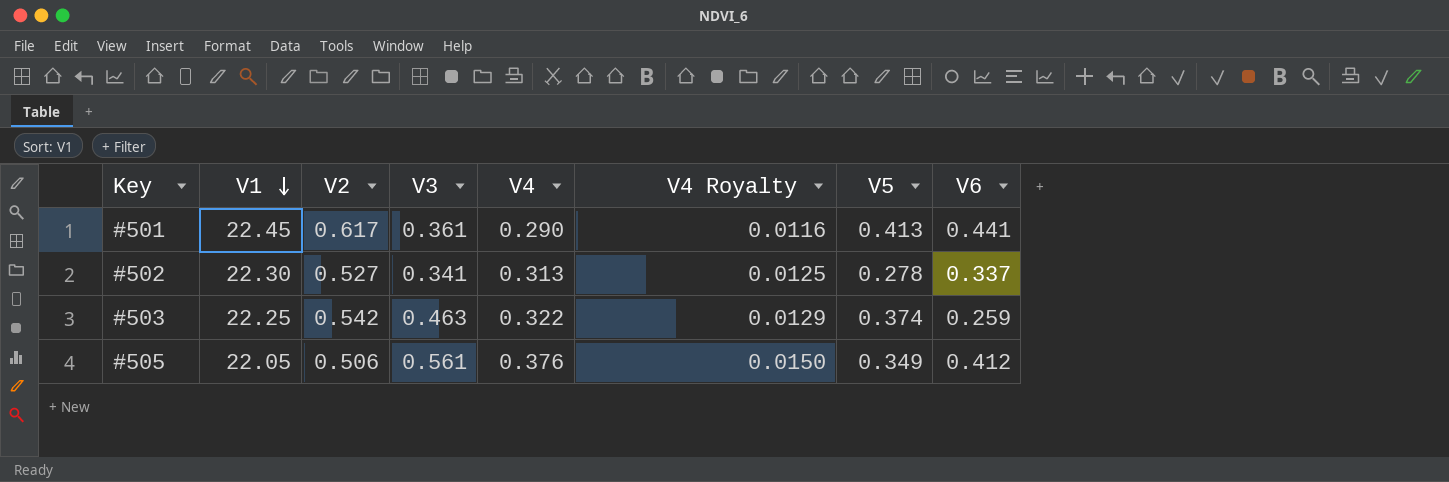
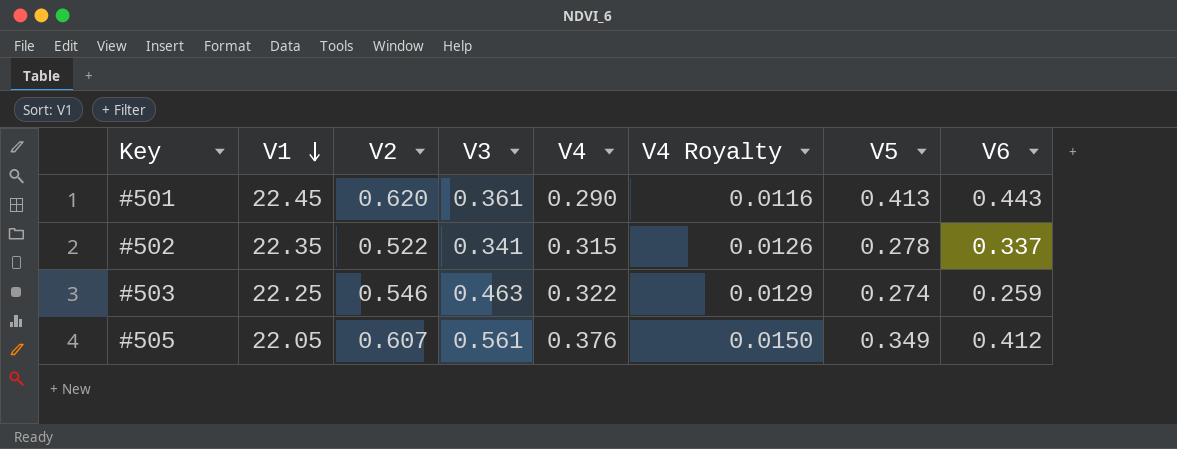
#501 | V2: 0.617 -> 0.620
#501 | V6: 0.441 -> 0.443
#502 | V1: 22.30 -> 22.35
#502 | V2: 0.527 -> 0.522
#502 | V4: 0.313 -> 0.315
#502 | V4 Royalty: 0.0125 -> 0.0126
#503 | V2: 0.542 -> 0.546
#503 | V5: 0.374 -> 0.274
#505 | V2: 0.506 -> 0.607

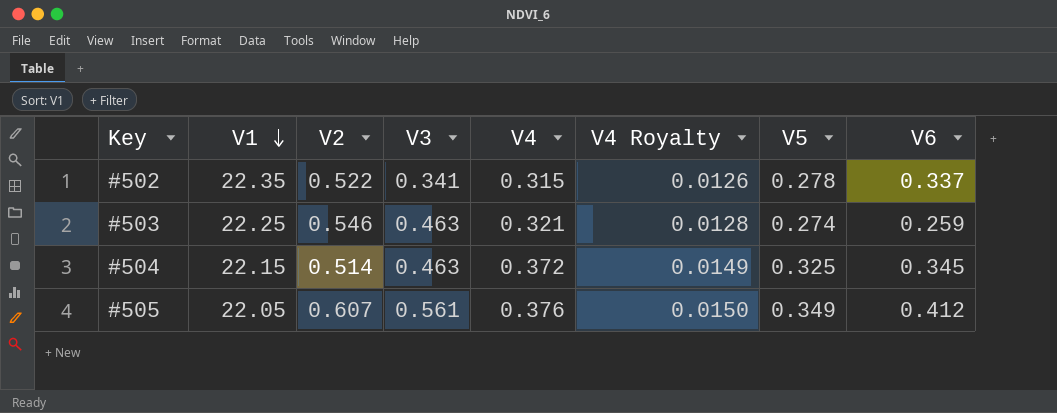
row #501: 22.45 | 0.620 | 0.361 | 0.290 | 0.0116 | 0.413 | 0.443 -> none
#503 | V4: 0.322 -> 0.321
#503 | V4 Royalty: 0.0129 -> 0.0128
row #504: none -> 22.15 | 0.514 | 0.463 | 0.372 | 0.0149 | 0.325 | 0.345

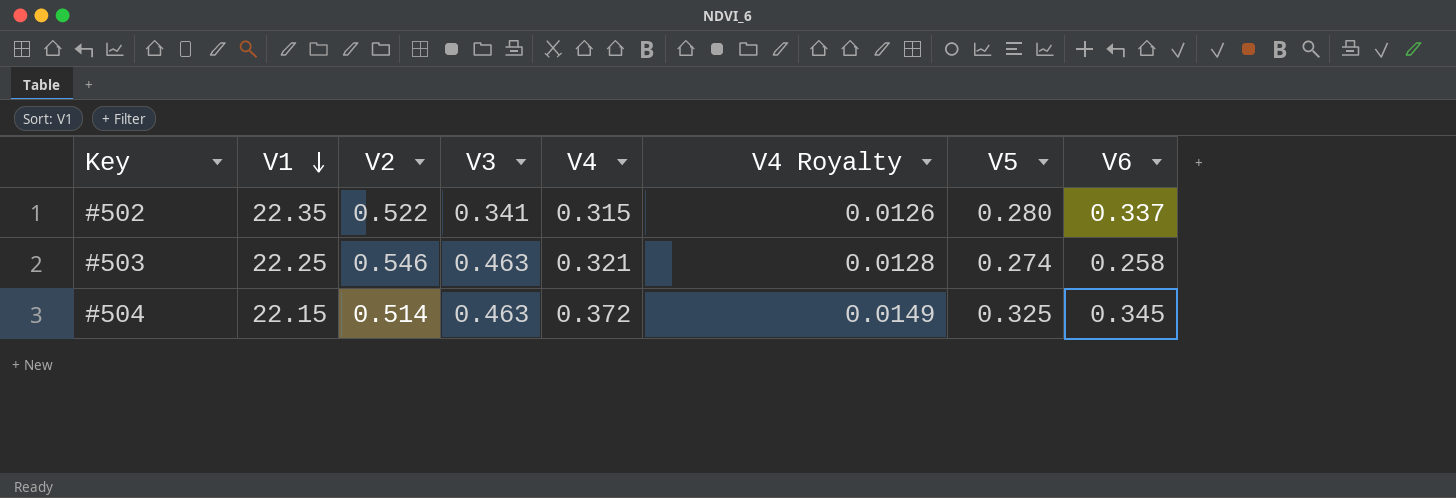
row #505: 22.05 | 0.607 | 0.561 | 0.376 | 0.0150 | 0.349 | 0.412 -> none
#502 | V5: 0.278 -> 0.280
#503 | V6: 0.259 -> 0.258

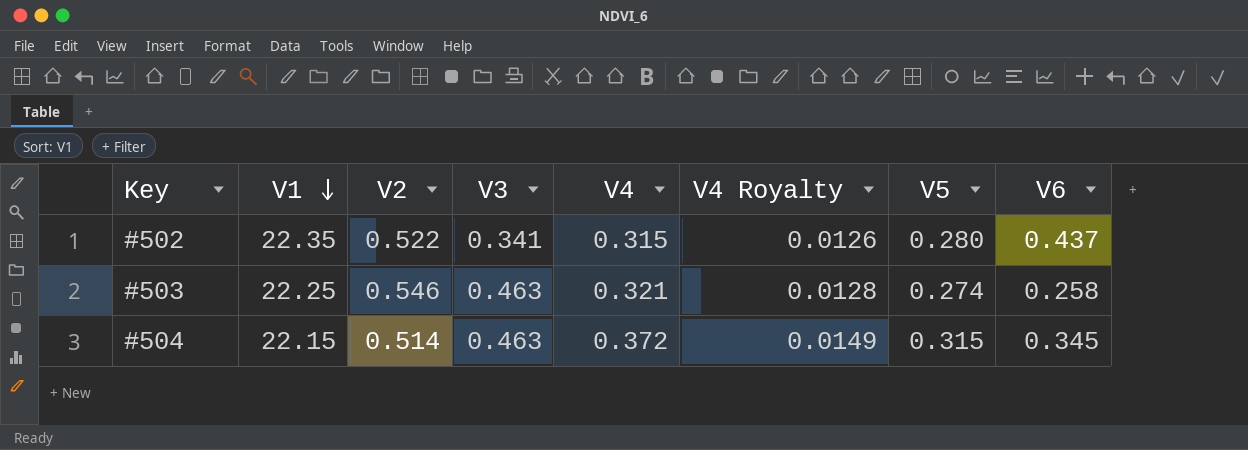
#502 | V6: 0.337 -> 0.437
#504 | V5: 0.325 -> 0.315

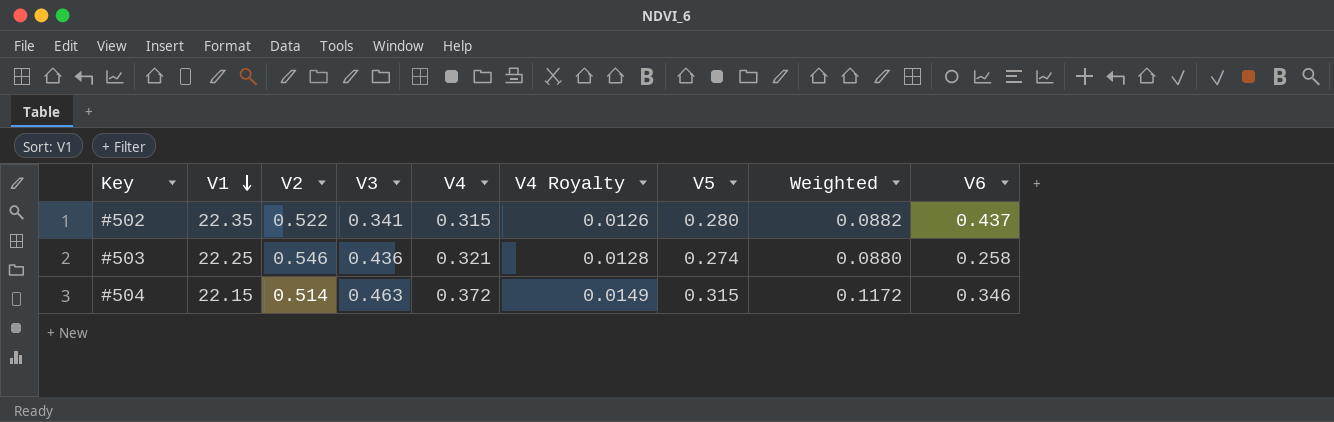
column Weighted | formula: none -> [V4] * [V5]
#503 | V3: 0.463 -> 0.436
#504 | V6: 0.345 -> 0.346

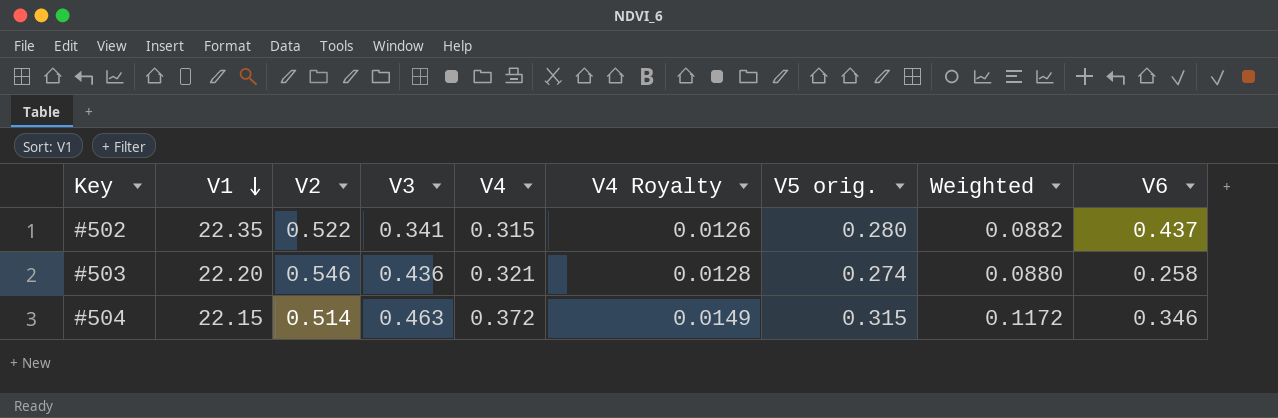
column name: V5 -> V5 orig.
#503 | V1: 22.25 -> 22.20

